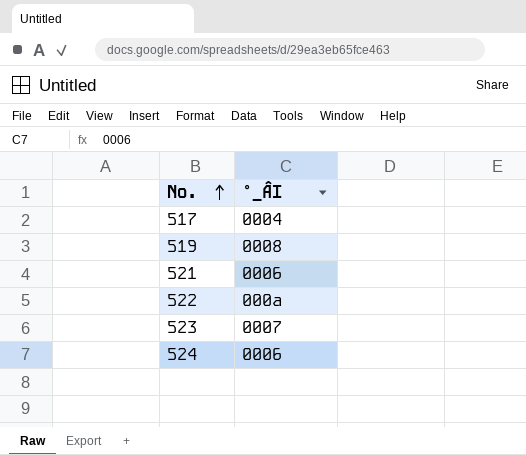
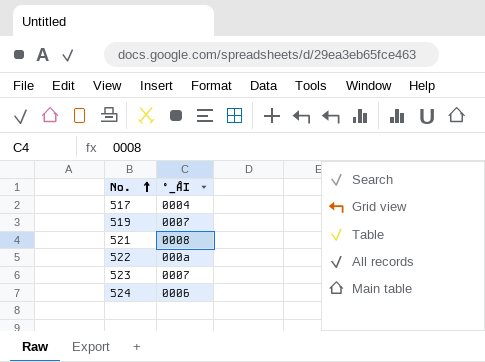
519 | °_ÂI: 0008 -> 0007
521 | °_ÂI: 0006 -> 0008

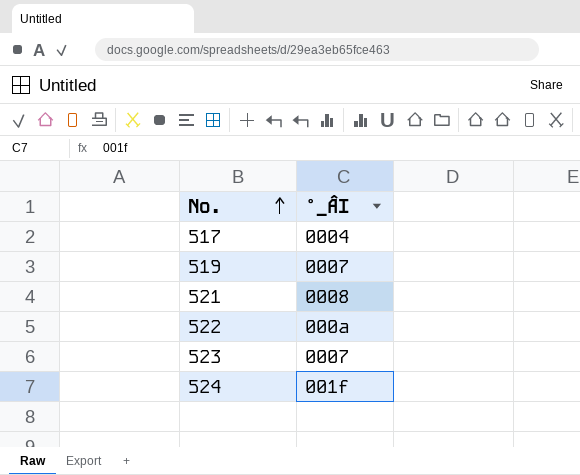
524 | °_ÂI: 0006 -> 001f

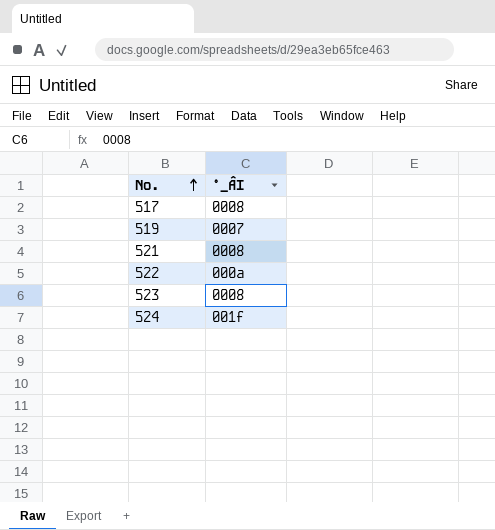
517 | °_ÂI: 0004 -> 0008
523 | °_ÂI: 0007 -> 0008

